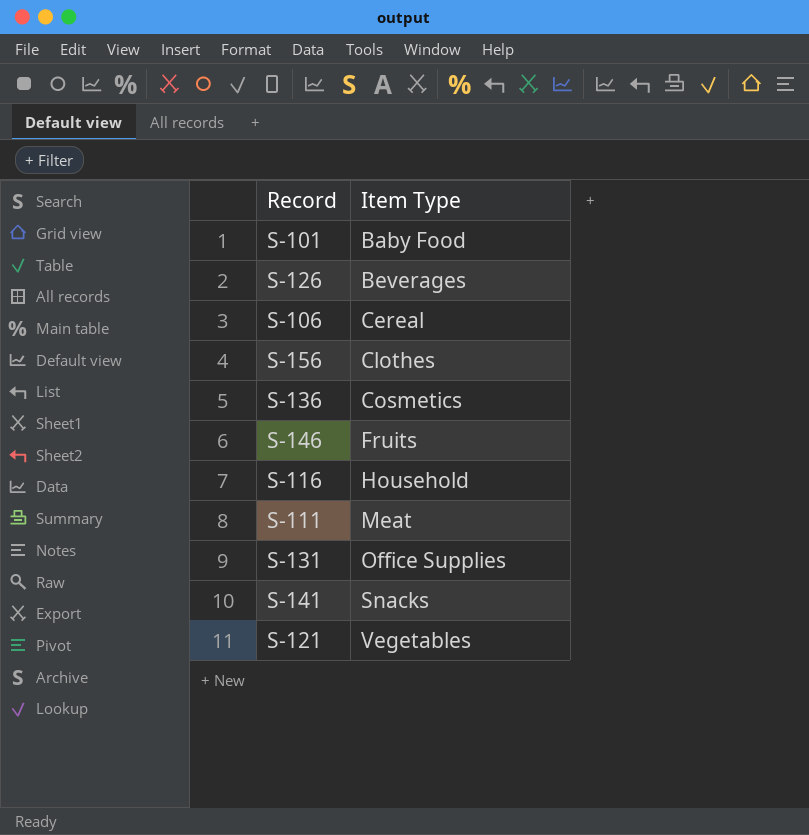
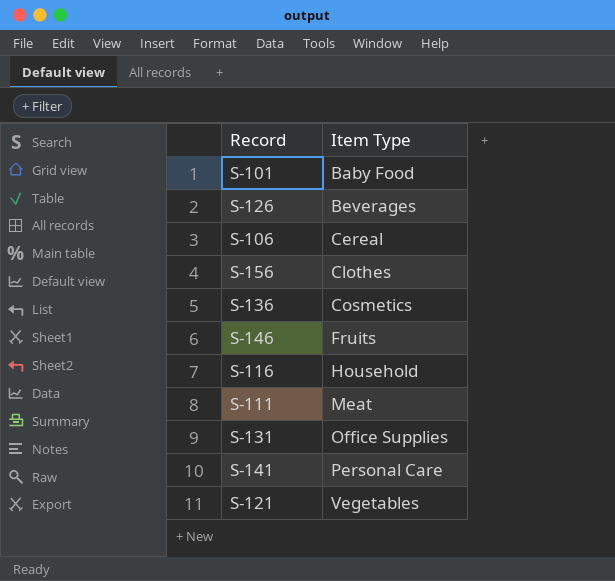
S-141 | Item Type: Snacks -> Personal Care

